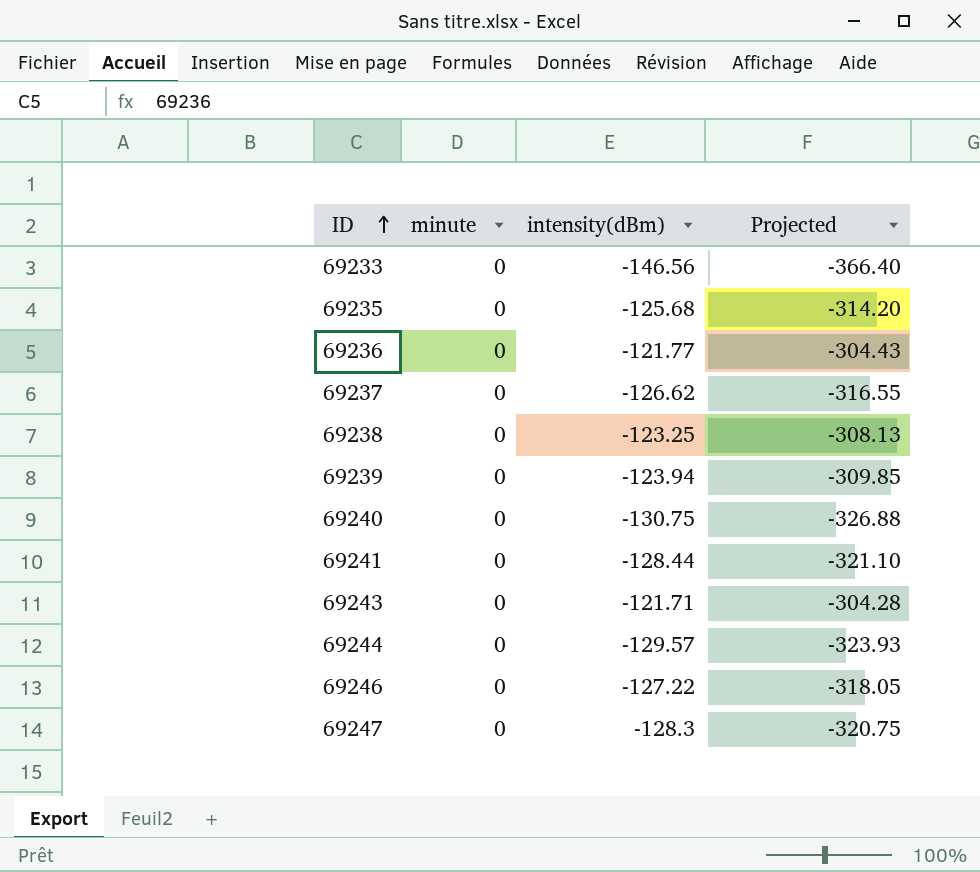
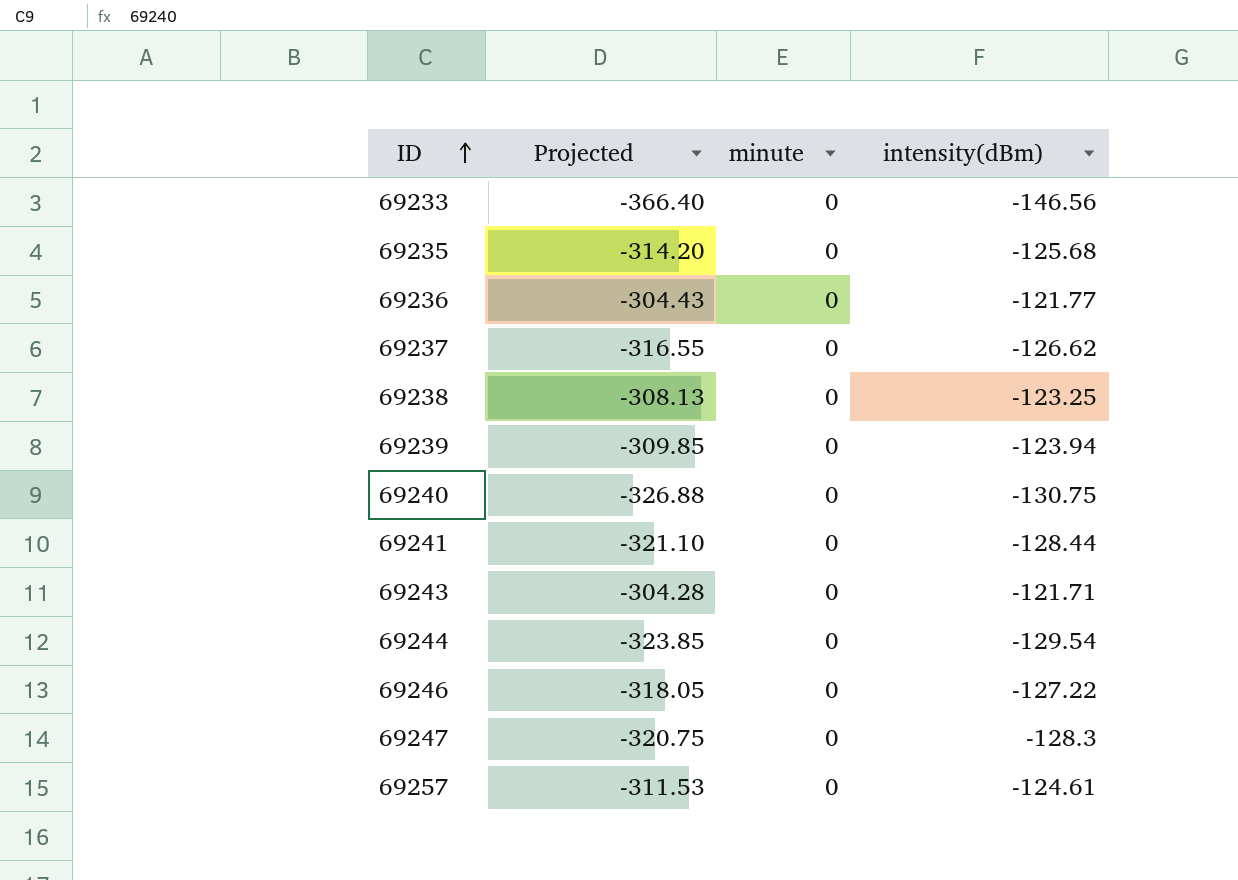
column Projected | position: 4 -> 2
69244 | Projected: -323.93 -> -323.85
69244 | intensity(dBm): -129.57 -> -129.54
row 69257: none -> -311.53 | 0 | -124.61

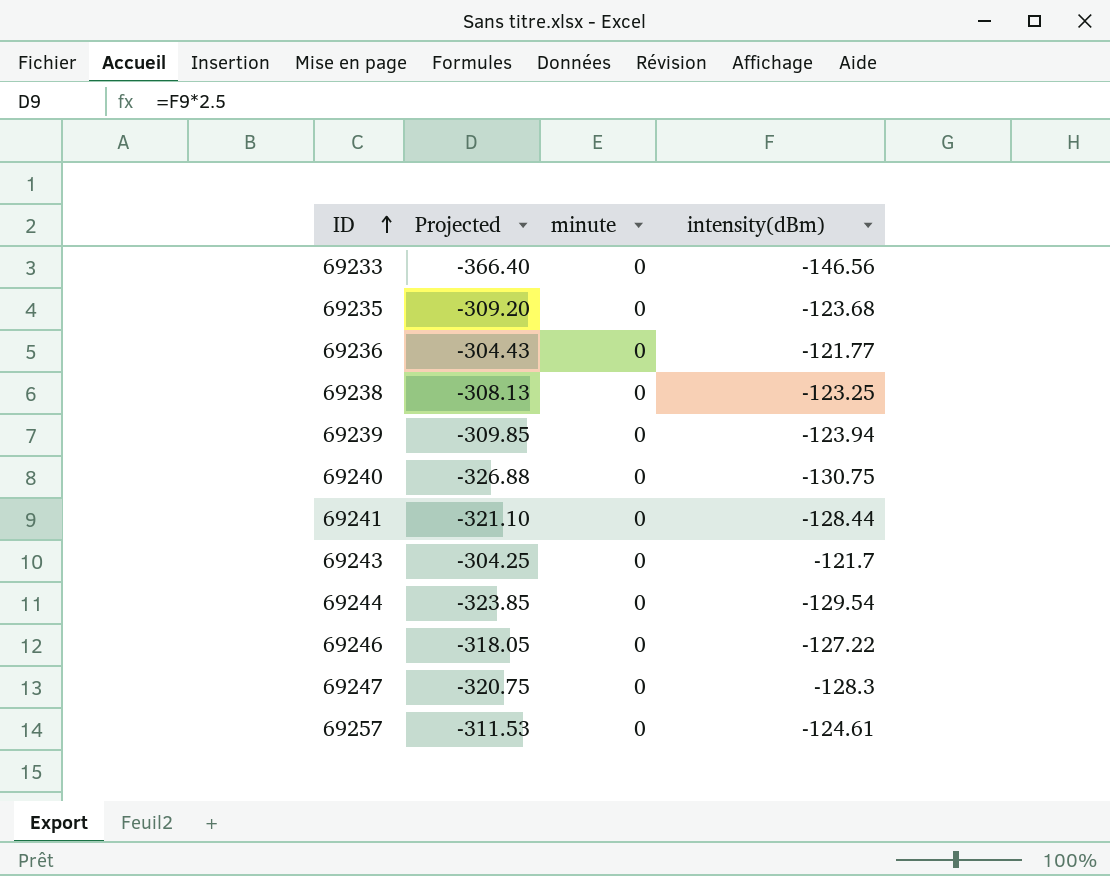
row 69237: -316.55 | 0 | -126.62 -> none
69235 | Projected: -314.20 -> -309.20
69235 | intensity(dBm): -125.68 -> -123.68
69243 | Projected: -304.28 -> -304.25
69243 | intensity(dBm): -121.71 -> -121.7

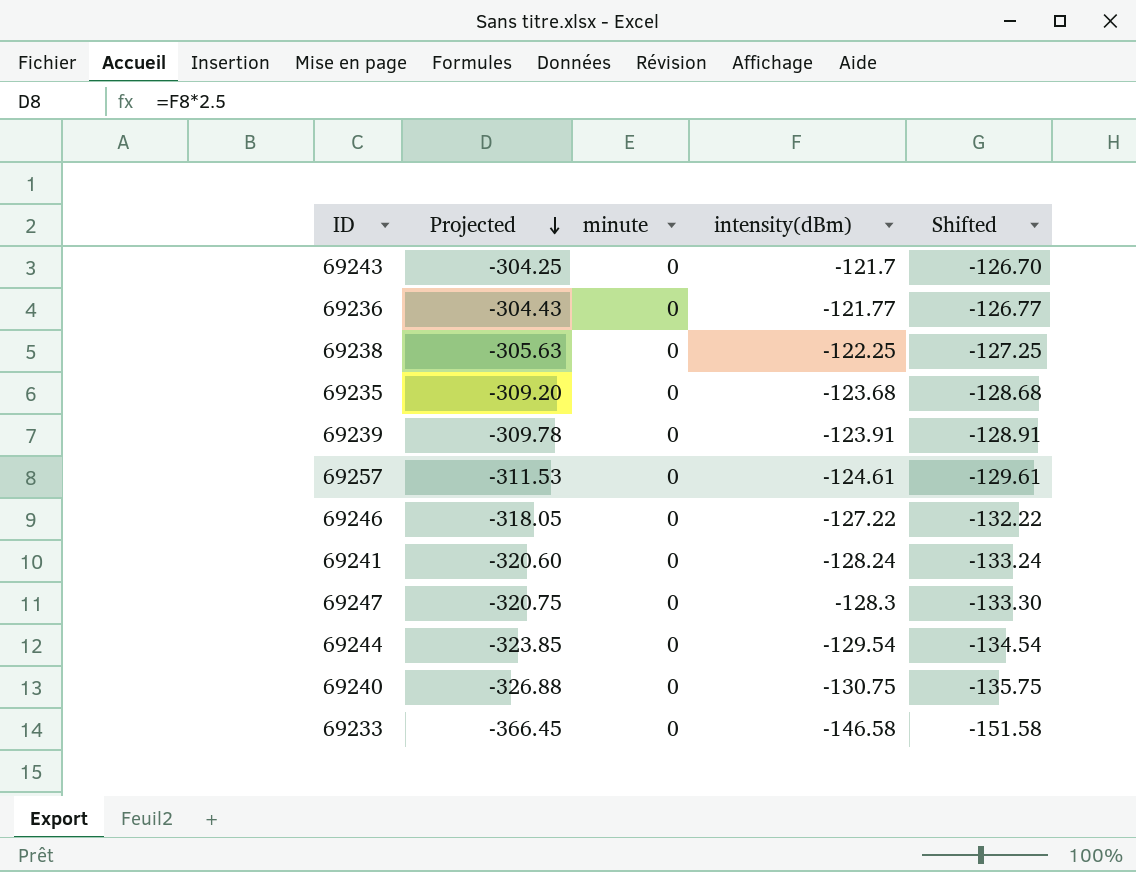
row order: ID ascending -> Projected descending
column Shifted | formula: none -> [intensity(dBm)] - 5
69238 | Projected: -308.13 -> -305.63
69238 | intensity(dBm): -123.25 -> -122.25
69239 | Projected: -309.85 -> -309.78
69239 | intensity(dBm): -123.94 -> -123.91
69241 | Projected: -321.10 -> -320.60
69241 | intensity(dBm): -128.44 -> -128.24
69233 | Projected: -366.40 -> -366.45
69233 | intensity(dBm): -146.56 -> -146.58

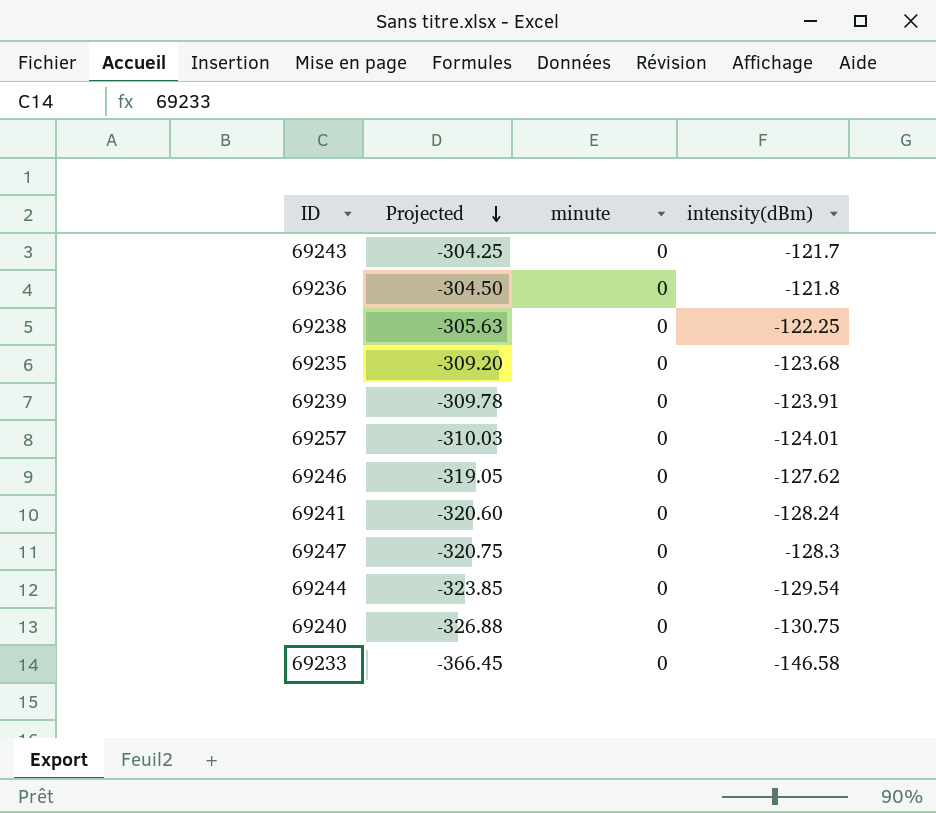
column Shifted | formula: [intensity(dBm)] - 5 -> none
69236 | Projected: -304.43 -> -304.50
69236 | intensity(dBm): -121.77 -> -121.8
69257 | Projected: -311.53 -> -310.03
69257 | intensity(dBm): -124.61 -> -124.01
69246 | Projected: -318.05 -> -319.05
69246 | intensity(dBm): -127.22 -> -127.62

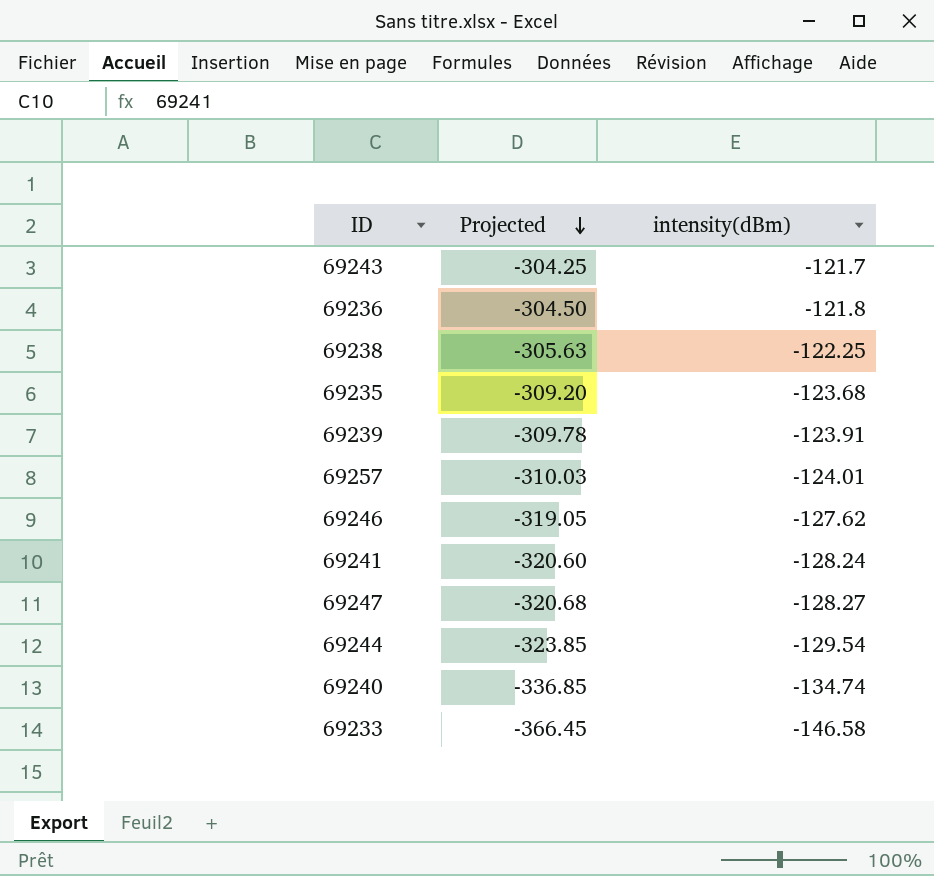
column minute | position: 3 -> none
69247 | Projected: -320.75 -> -320.68
69247 | intensity(dBm): -128.3 -> -128.27
69240 | Projected: -326.88 -> -336.85
69240 | intensity(dBm): -130.75 -> -134.74

